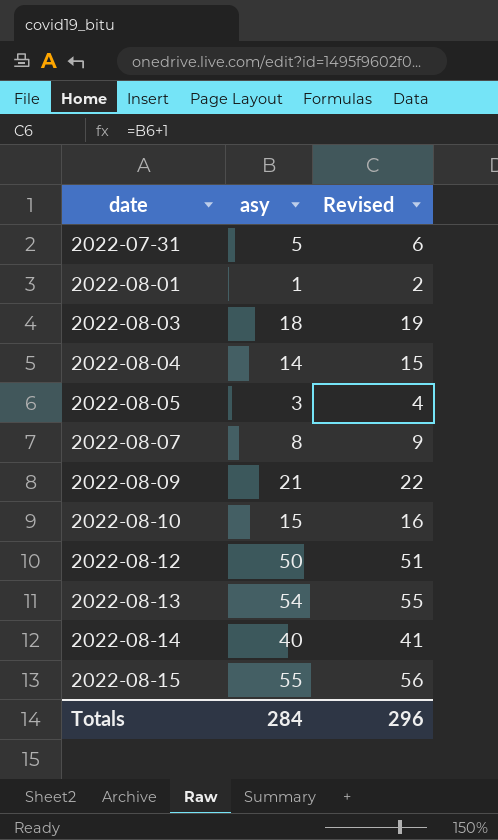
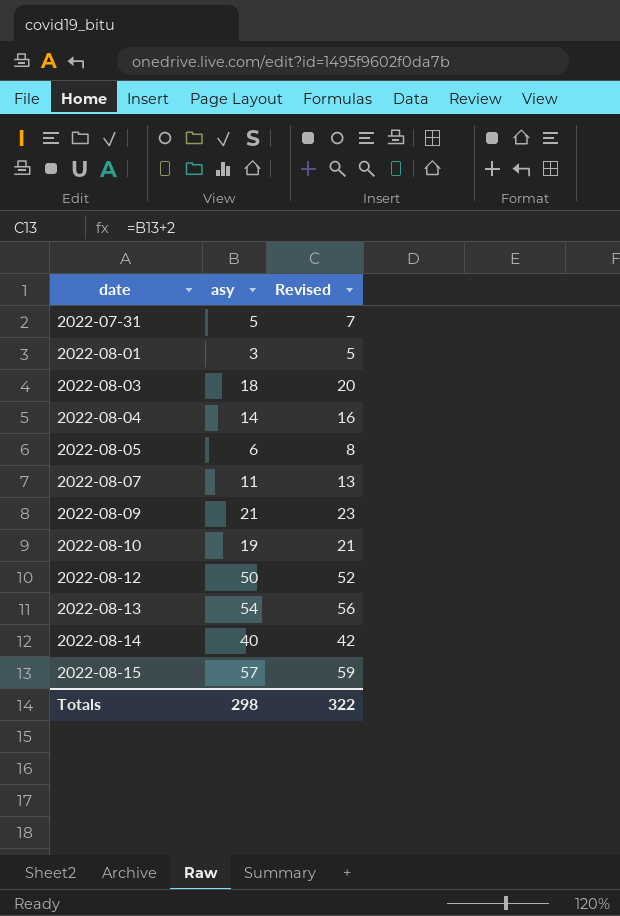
column Revised | formula: [asy] + 1 -> [asy] + 2
2022-08-01 | asy: 1 -> 3
2022-08-05 | asy: 3 -> 6
2022-08-07 | asy: 8 -> 11
2022-08-10 | asy: 15 -> 19
2022-08-15 | asy: 55 -> 57
Totals | asy: 284 -> 298
Totals | Revised: 296 -> 322

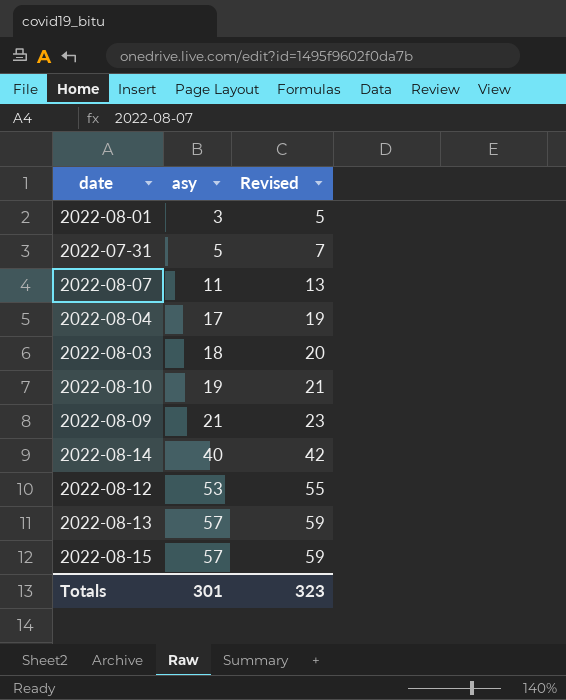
row order: date ascending -> asy ascending
row 2022-08-05: 6 | 8 -> none
2022-08-04 | asy: 14 -> 17
2022-08-04 | Revised: 16 -> 19
2022-08-12 | asy: 50 -> 53
2022-08-12 | Revised: 52 -> 55
2022-08-13 | asy: 54 -> 57
2022-08-13 | Revised: 56 -> 59
Totals | asy: 298 -> 301
Totals | Revised: 322 -> 323

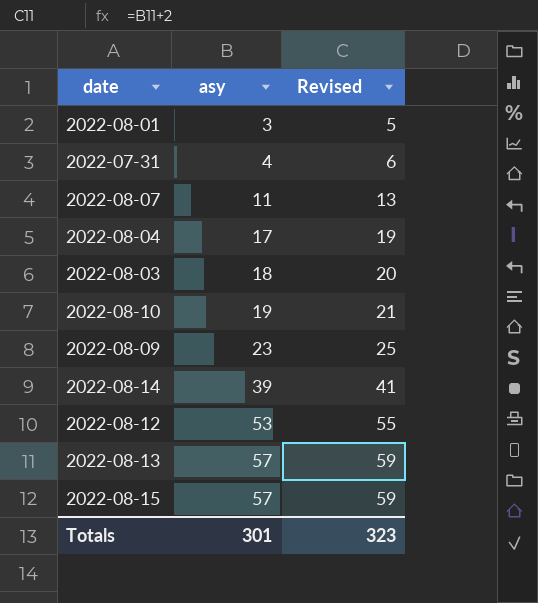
2022-07-31 | asy: 5 -> 4
2022-07-31 | Revised: 7 -> 6
2022-08-09 | asy: 21 -> 23
2022-08-09 | Revised: 23 -> 25
2022-08-14 | asy: 40 -> 39
2022-08-14 | Revised: 42 -> 41

